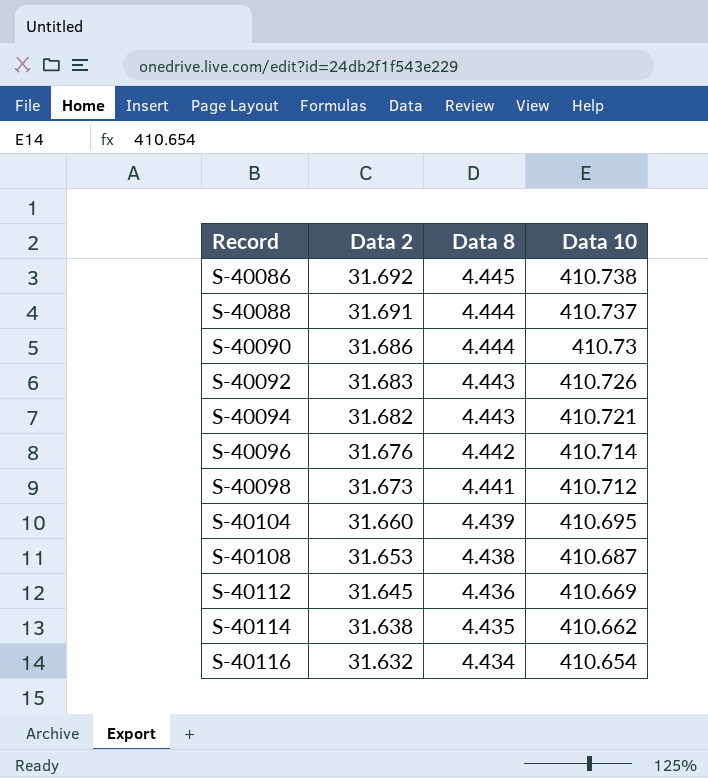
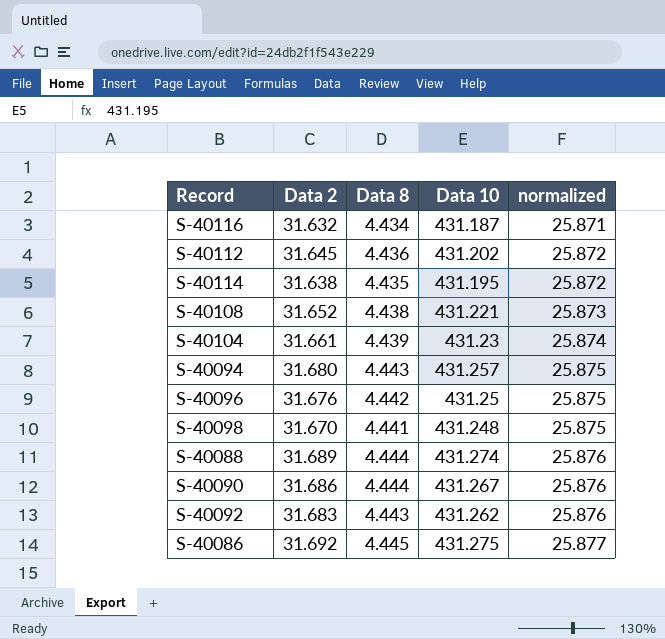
row order: Record ascending -> normalized ascending
column normalized | formula: none -> [Data 10] * 0.06
S-40116 | Data 10: 410.654 -> 431.187
S-40112 | Data 10: 410.669 -> 431.202
S-40114 | Data 10: 410.662 -> 431.195
S-40108 | Data 2: 31.653 -> 31.652
S-40108 | Data 10: 410.687 -> 431.221
S-40104 | Data 2: 31.660 -> 31.661
S-40104 | Data 10: 410.695 -> 431.23
S-40094 | Data 2: 31.682 -> 31.680
S-40094 | Data 10: 410.721 -> 431.257
S-40096 | Data 10: 410.714 -> 431.25
S-40098 | Data 2: 31.673 -> 31.670
S-40098 | Data 10: 410.712 -> 431.248
S-40088 | Data 2: 31.691 -> 31.689
S-40088 | Data 10: 410.737 -> 431.274
S-40090 | Data 10: 410.73 -> 431.267
S-40092 | Data 10: 410.726 -> 431.262
S-40086 | Data 10: 410.738 -> 431.275

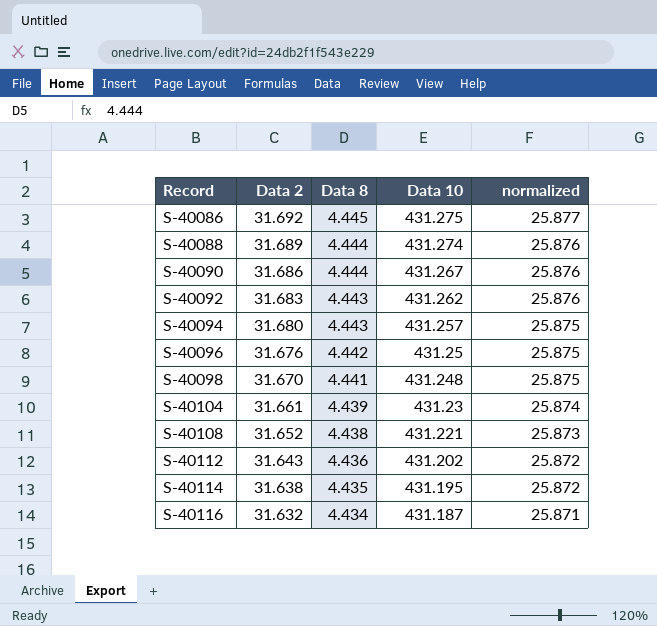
row order: normalized ascending -> Record ascending
S-40112 | Data 2: 31.645 -> 31.643

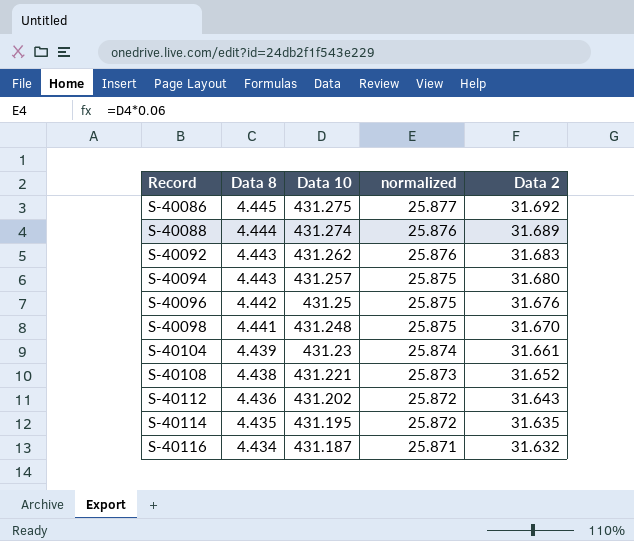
column Data 2 | position: 2 -> 5
row S-40090: 31.686 | 4.444 | 431.267 | 25.876 -> none
S-40114 | Data 2: 31.638 -> 31.635

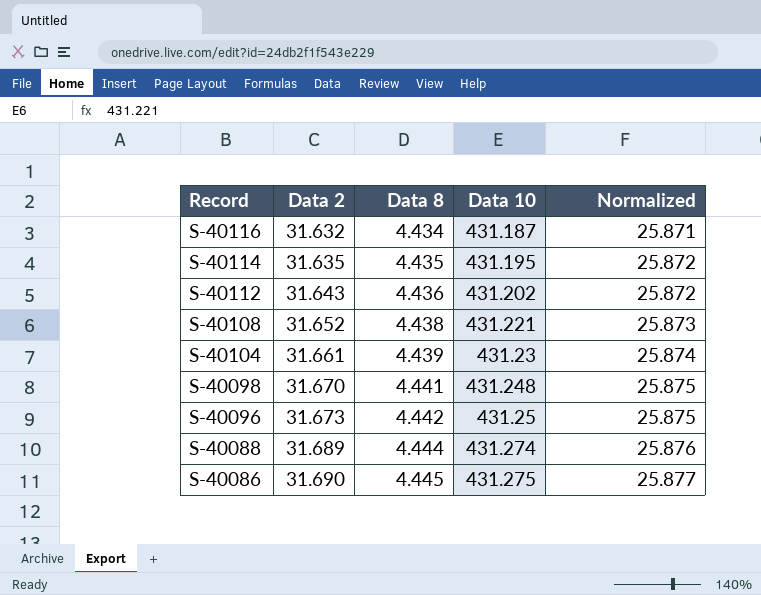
row order: Record ascending -> Record descending
column Data 2 | position: 5 -> 2
column name: normalized -> Normalized
row S-40092: 4.443 | 431.262 | 25.876 | 31.683 -> none
row S-40094: 4.443 | 431.257 | 25.875 | 31.680 -> none
S-40096 | Data 2: 31.676 -> 31.673
S-40086 | Data 2: 31.692 -> 31.690

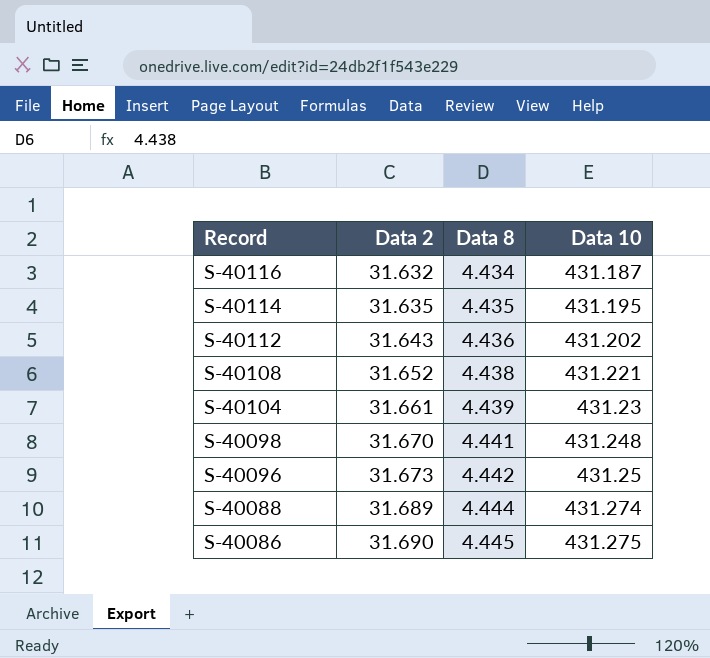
column Normalized | formula: [Data 10] * 0.06 -> none

